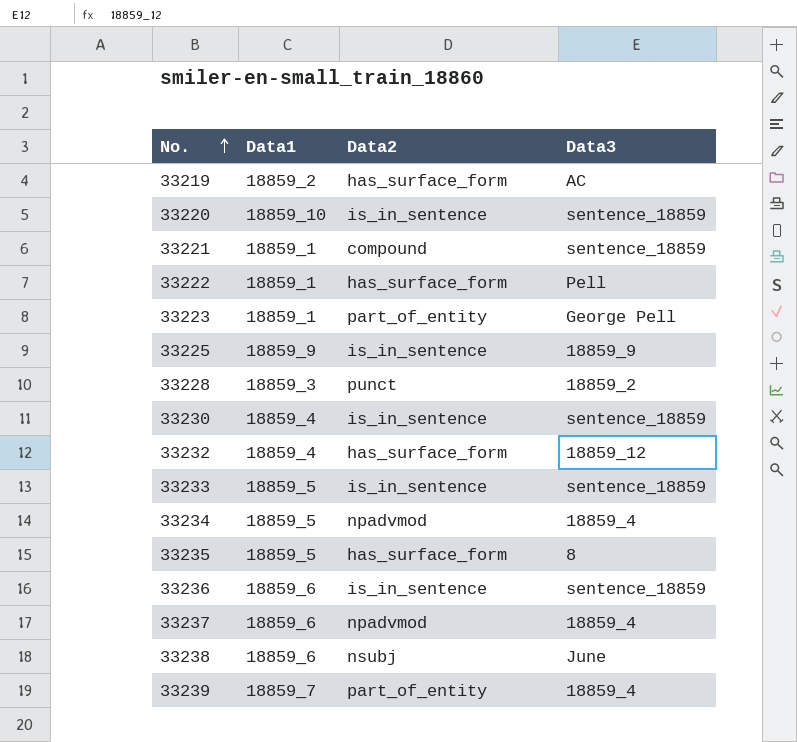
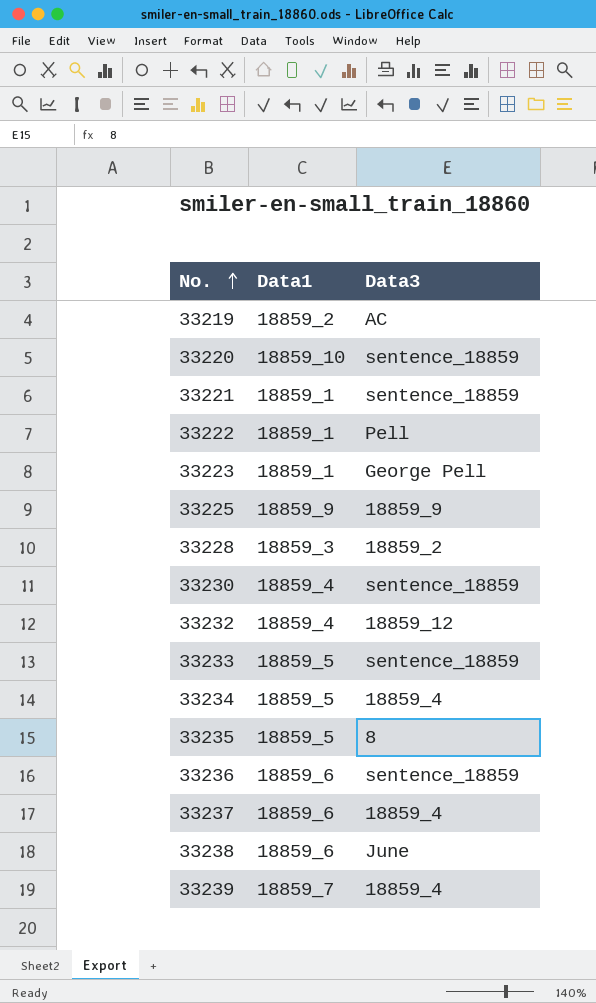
column Data2 | position: 3 -> none

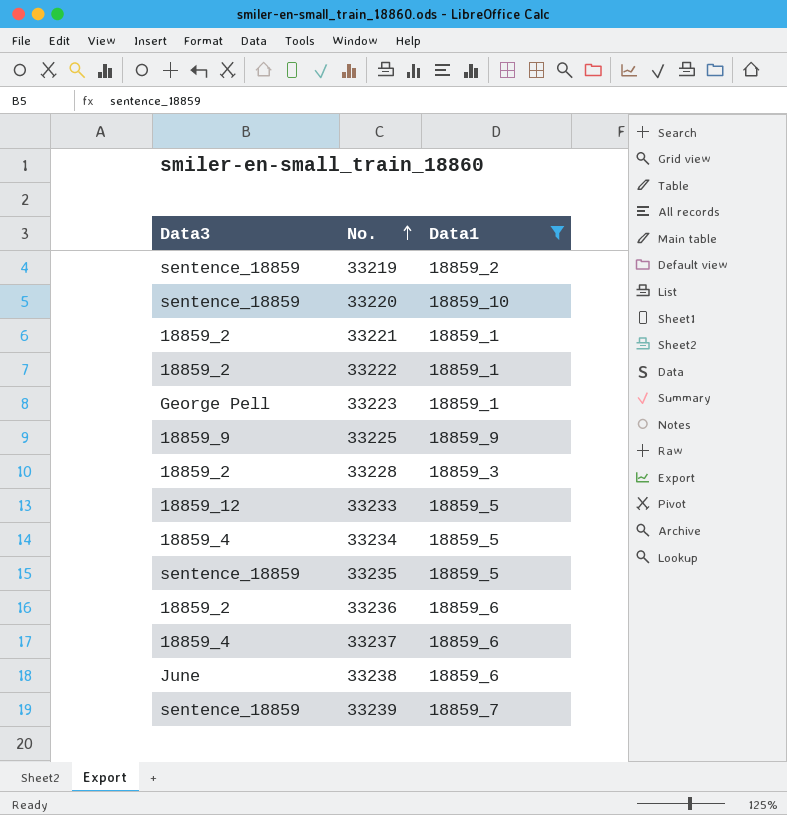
filter: none -> Data1 != 18859_4
column Data3 | position: 3 -> 1
33219 | Data3: AC -> sentence_18859
33221 | Data3: sentence_18859 -> 18859_2
33222 | Data3: Pell -> 18859_2
33233 | Data3: sentence_18859 -> 18859_12
33235 | Data3: 8 -> sentence_18859
33236 | Data3: sentence_18859 -> 18859_2
33239 | Data3: 18859_4 -> sentence_18859

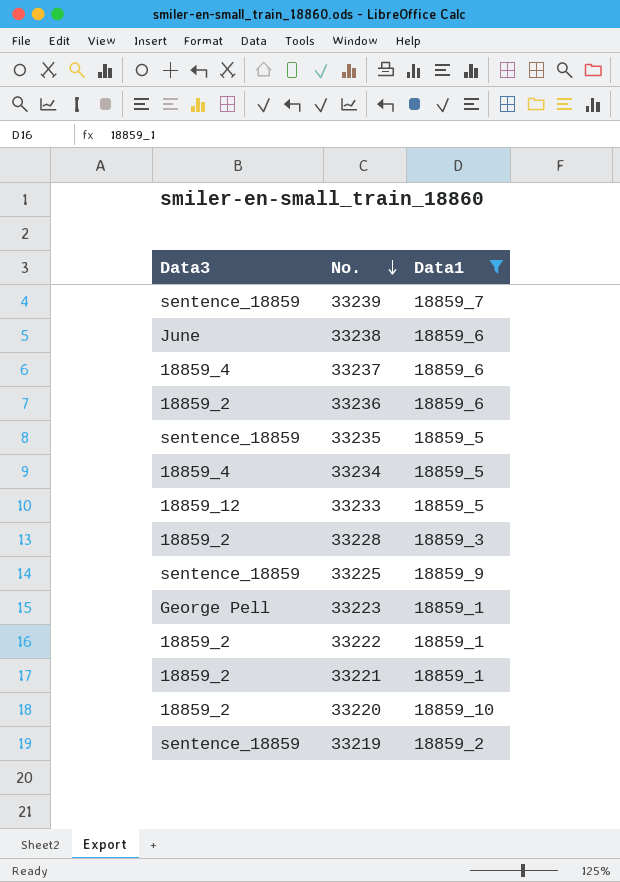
row order: No. ascending -> No. descending
33225 | Data3: 18859_9 -> sentence_18859
33220 | Data3: sentence_18859 -> 18859_2

